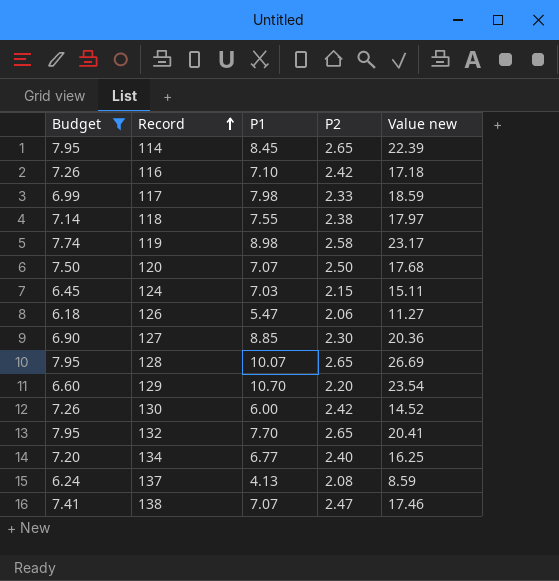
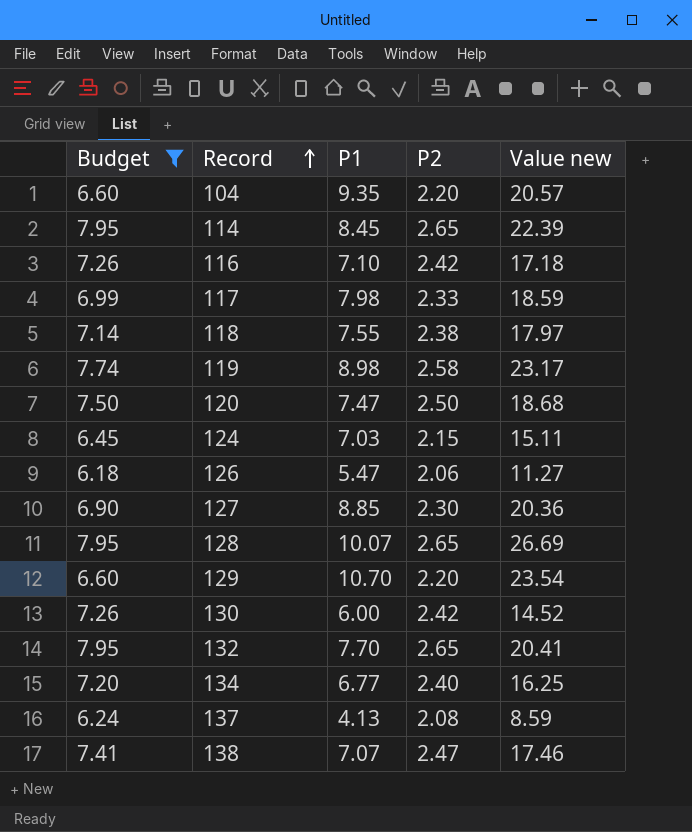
row 104: none -> 6.60 | 9.35 | 2.20 | 20.57
120 | P1: 7.07 -> 7.47
120 | Value new: 17.68 -> 18.68

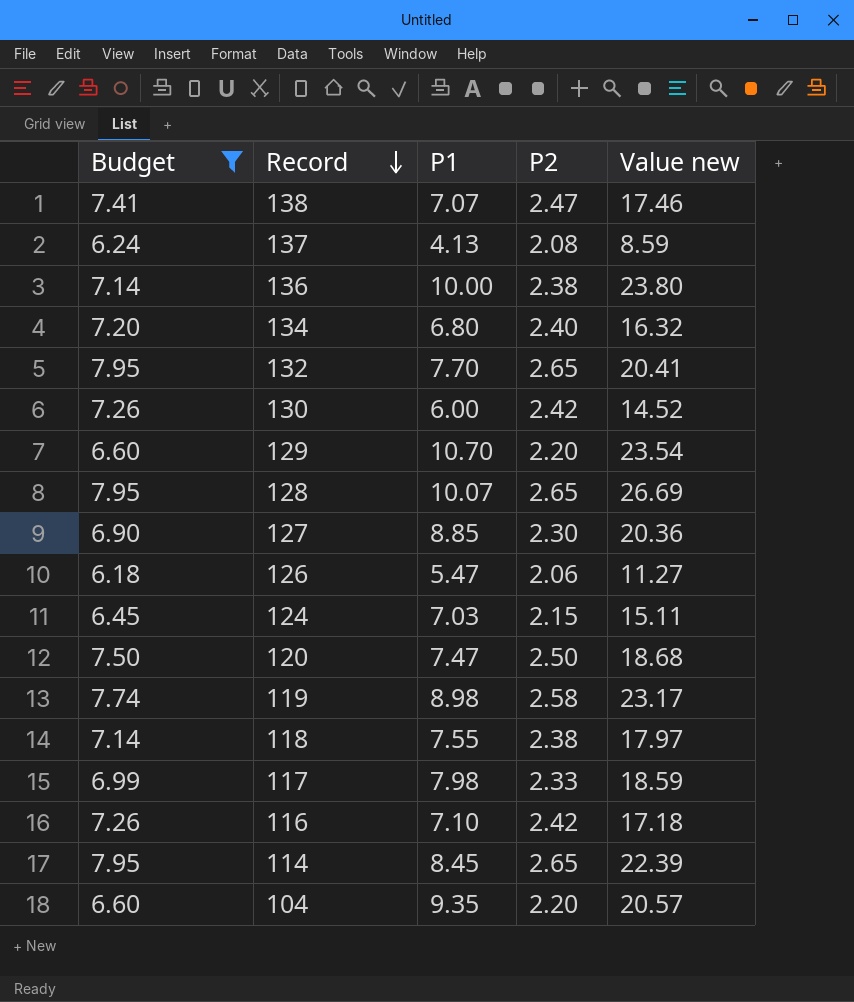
row order: Record ascending -> Record descending
row 136: none -> 7.14 | 10.00 | 2.38 | 23.80
134 | P1: 6.77 -> 6.80
134 | Value new: 16.25 -> 16.32

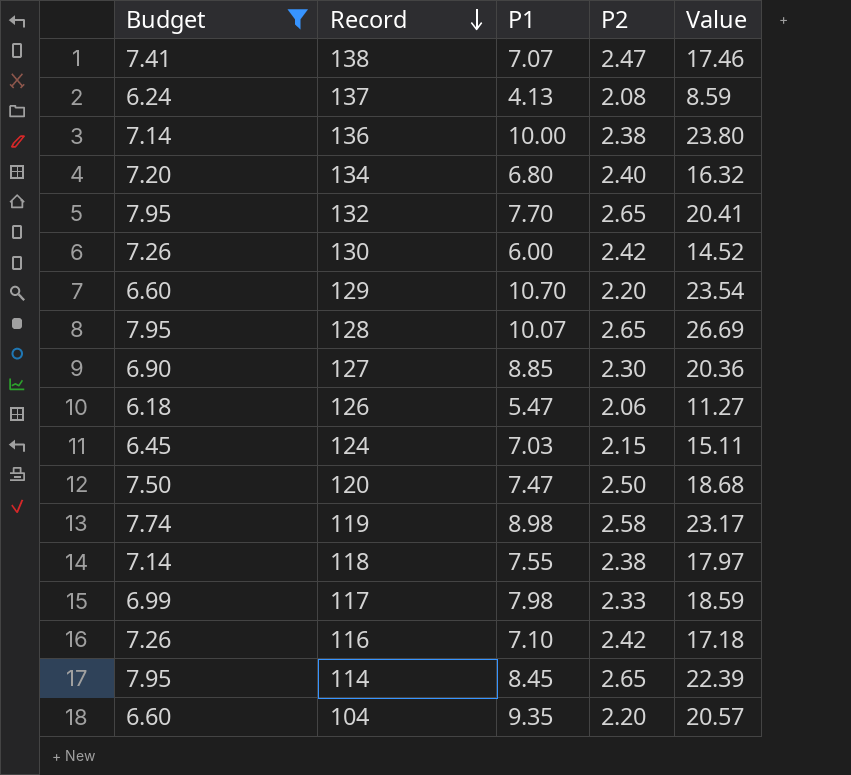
column name: Value new -> Value

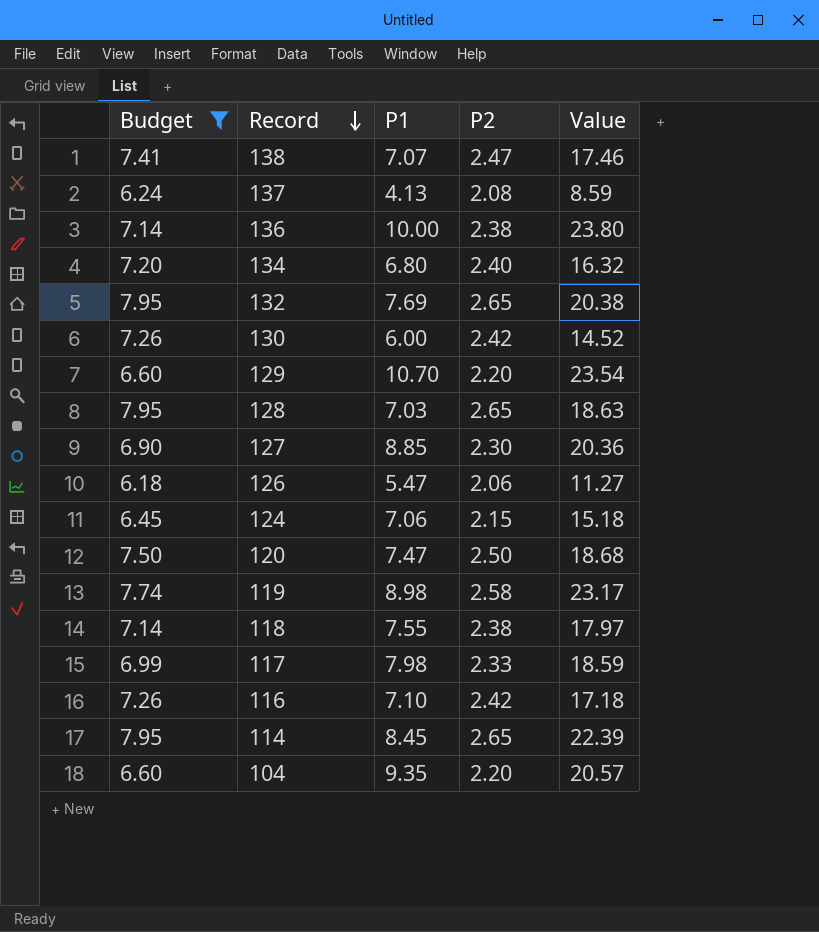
132 | P1: 7.70 -> 7.69
132 | Value: 20.41 -> 20.38
128 | P1: 10.07 -> 7.03
128 | Value: 26.69 -> 18.63
124 | P1: 7.03 -> 7.06
124 | Value: 15.11 -> 15.18

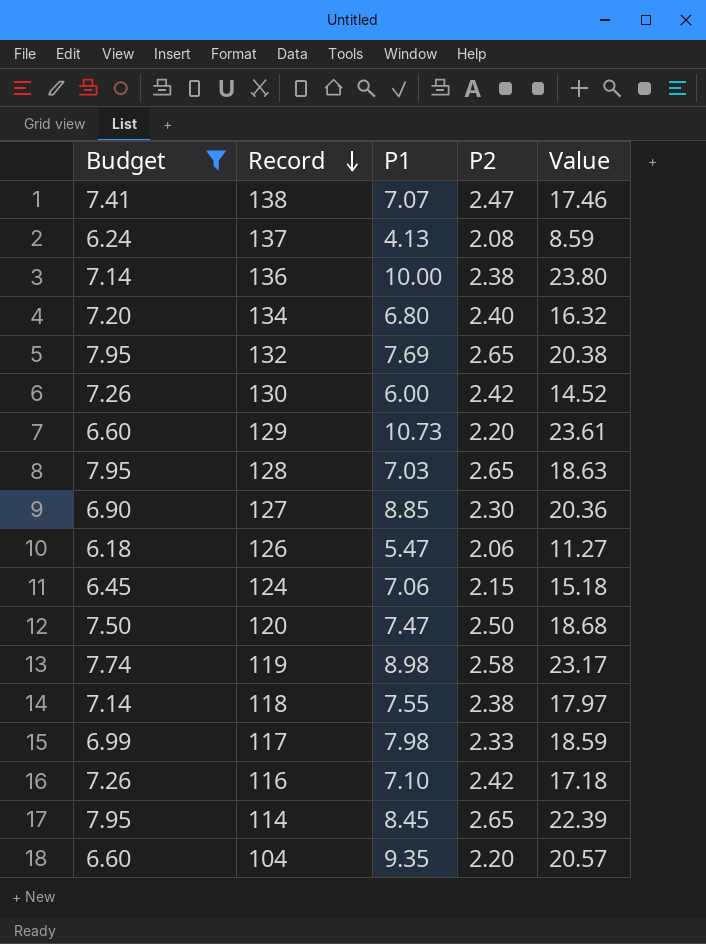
129 | P1: 10.70 -> 10.73
129 | Value: 23.54 -> 23.61

